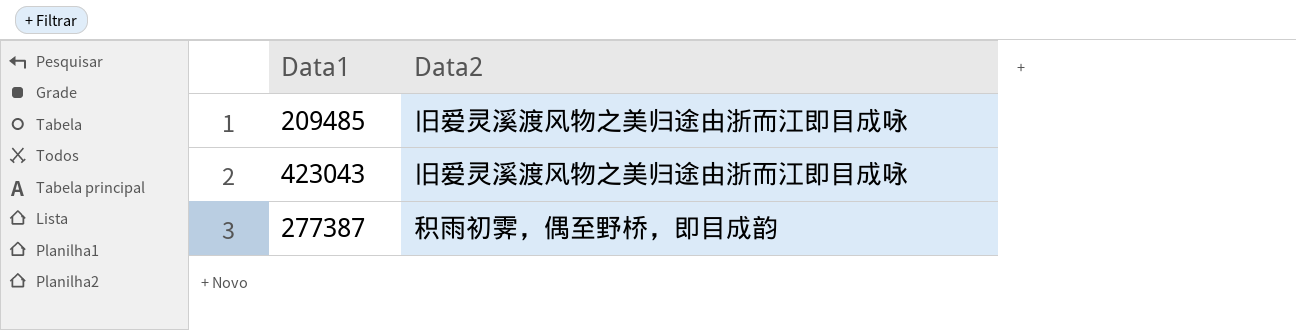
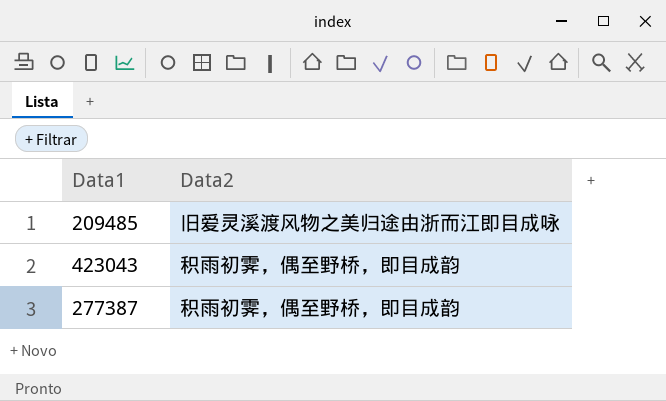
423043 | Data2: 旧爱灵溪渡风物之美归途由浙而江即目成咏 -> 积雨初霁，偶至野桥，即目成韵

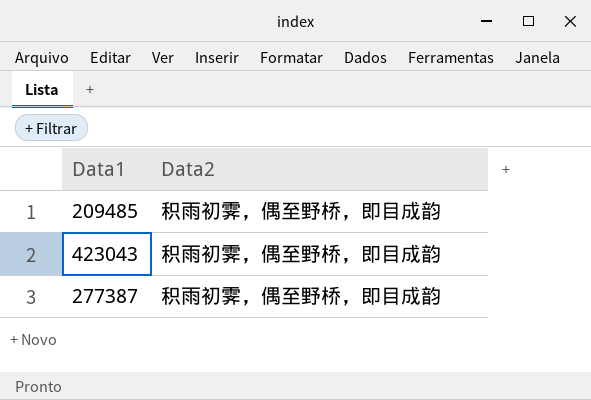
209485 | Data2: 旧爱灵溪渡风物之美归途由浙而江即目成咏 -> 积雨初霁，偶至野桥，即目成韵

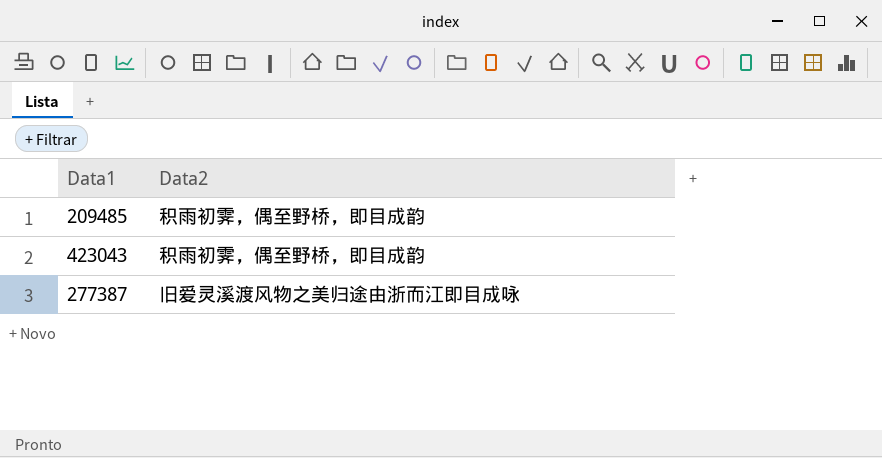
277387 | Data2: 积雨初霁，偶至野桥，即目成韵 -> 旧爱灵溪渡风物之美归途由浙而江即目成咏

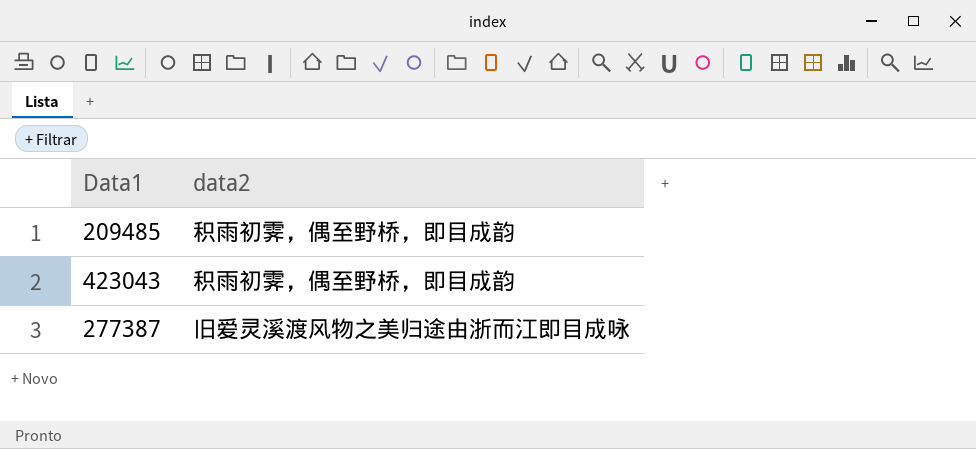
column name: Data2 -> data2

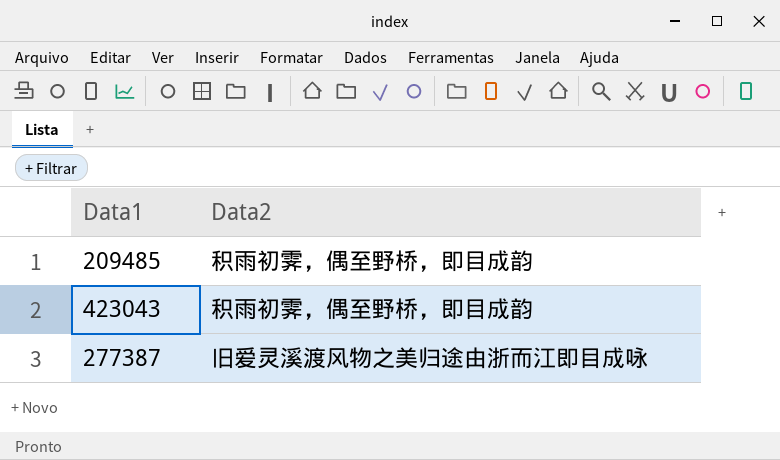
column name: data2 -> Data2

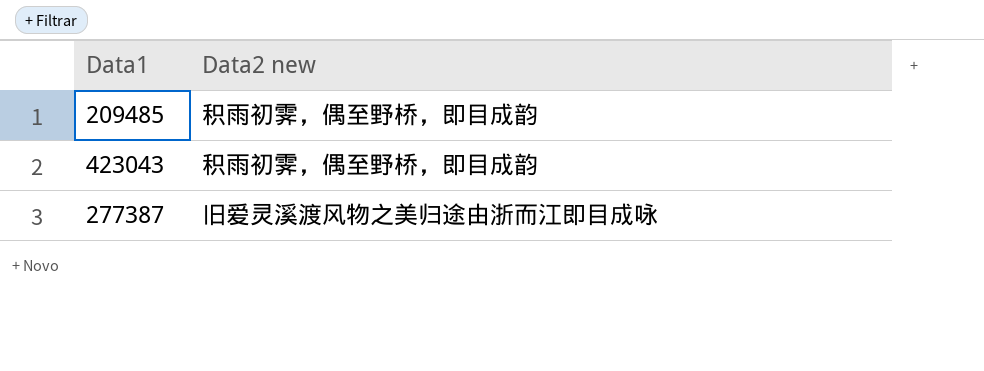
column name: Data2 -> Data2 new

